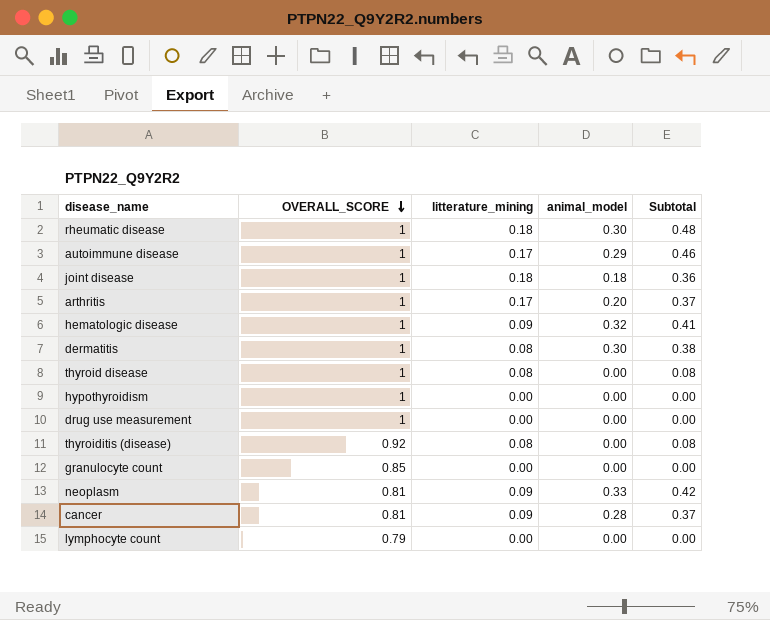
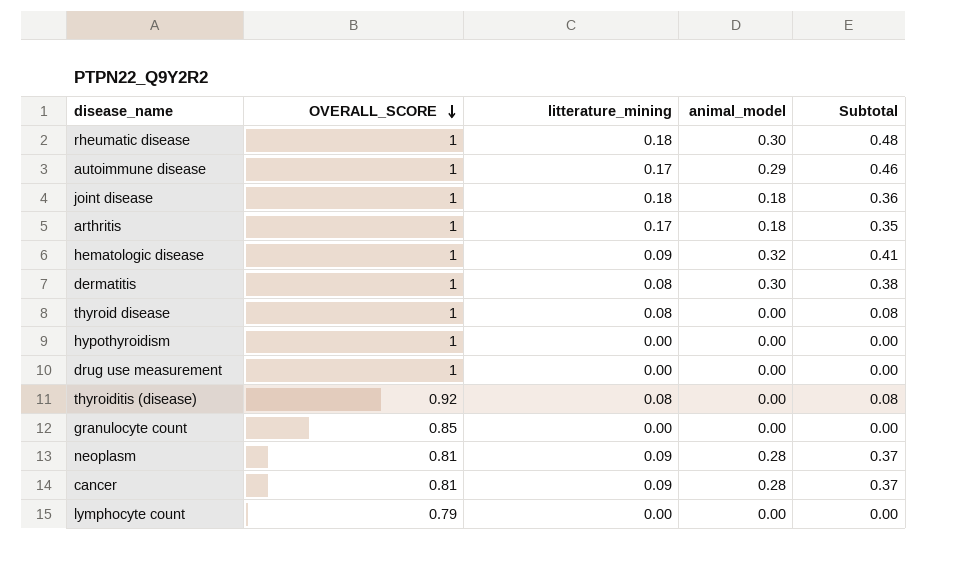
arthritis | animal_model: 0.20 -> 0.18
arthritis | Subtotal: 0.37 -> 0.35
neoplasm | animal_model: 0.33 -> 0.28
neoplasm | Subtotal: 0.42 -> 0.37

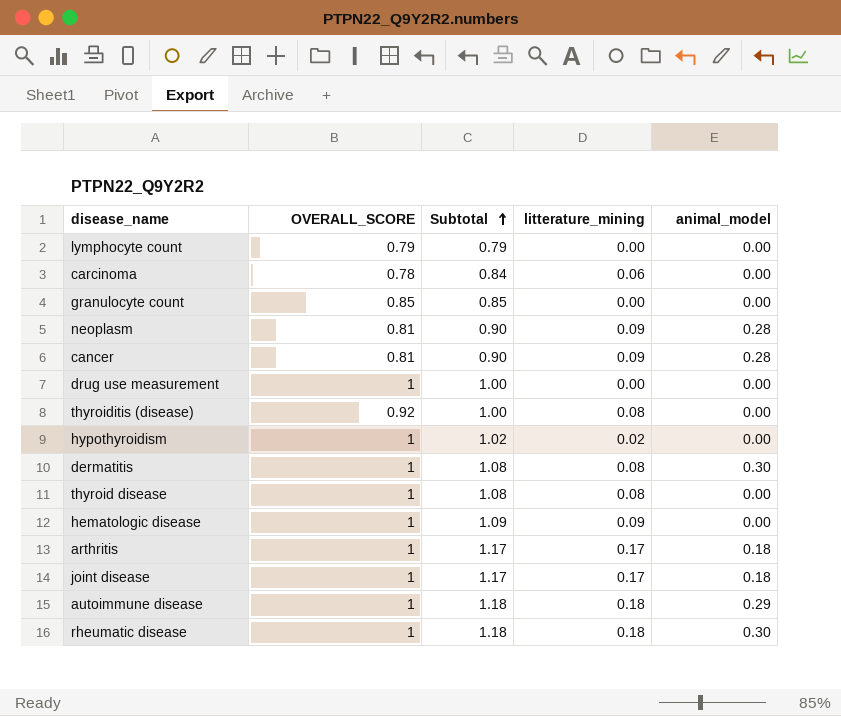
row order: OVERALL_SCORE descending -> Subtotal ascending
column Subtotal | formula: [litterature_mining] + [animal_model] -> [OVERALL_SCORE] + [litterature_mining]
column Subtotal | position: 5 -> 3
row carcinoma: none -> 0.78 | 0.84 | 0.06 | 0.00
hypothyroidism | litterature_mining: 0.00 -> 0.02
hematologic disease | animal_model: 0.32 -> 0.00
joint disease | litterature_mining: 0.18 -> 0.17
autoimmune disease | litterature_mining: 0.17 -> 0.18

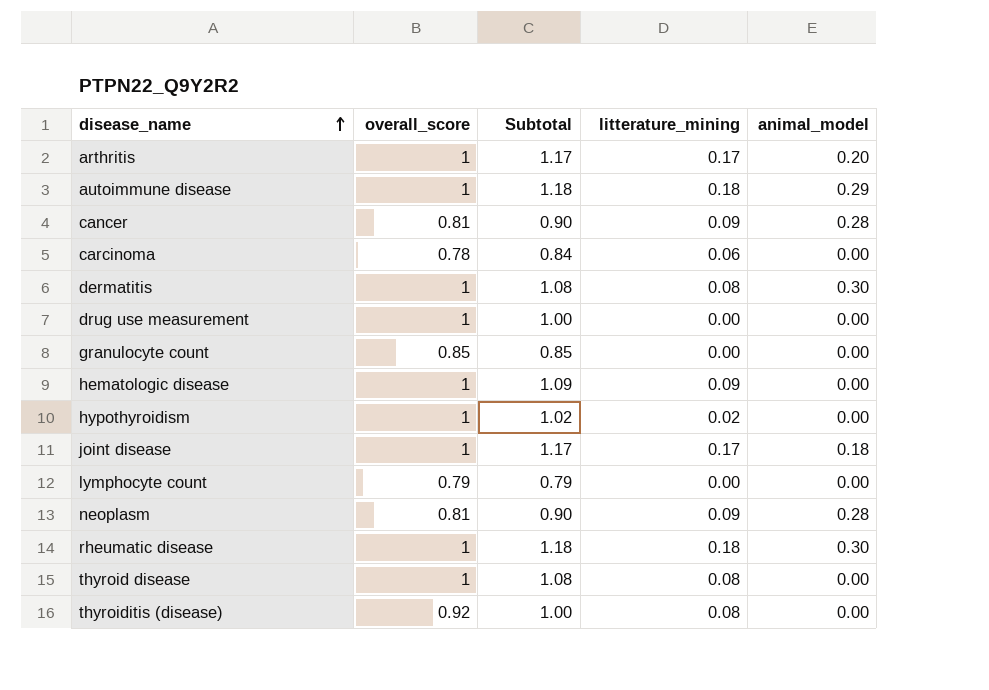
row order: Subtotal ascending -> disease_name ascending
column name: OVERALL_SCORE -> overall_score
arthritis | animal_model: 0.18 -> 0.20

